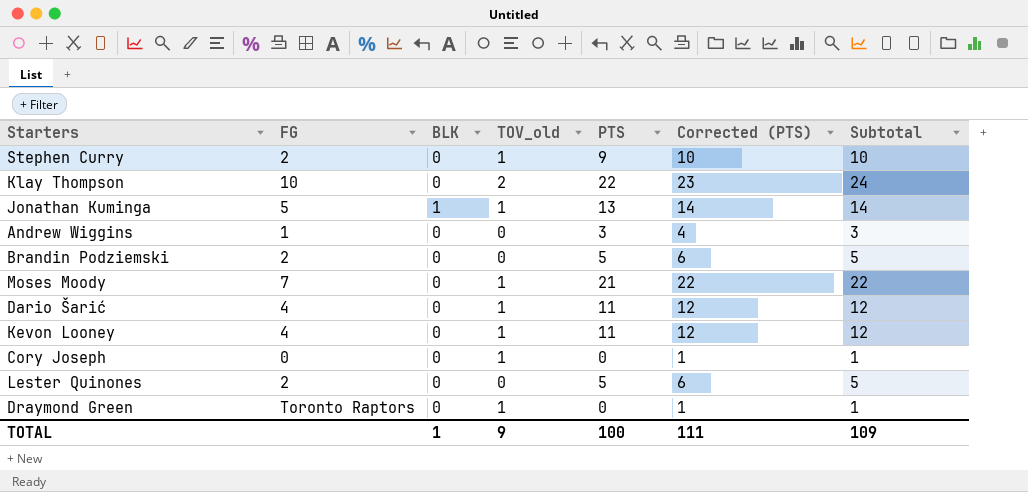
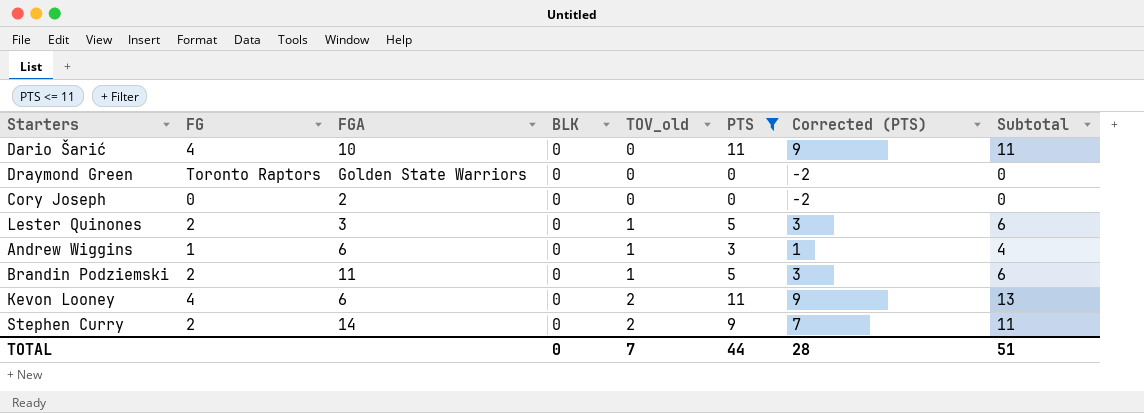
filter: none -> PTS <= 11
row order: none -> TOV_old ascending
column FGA | position: none -> 3
column Corrected (PTS) | formula: [PTS] + 1 -> [PTS] - 2
Dario Šarić | TOV_old: 1 -> 0
Dario Šarić | Subtotal: 12 -> 11
Draymond Green | TOV_old: 1 -> 0
Draymond Green | Subtotal: 1 -> 0
Cory Joseph | TOV_old: 1 -> 0
Cory Joseph | Subtotal: 1 -> 0
Lester Quinones | TOV_old: 0 -> 1
Lester Quinones | Subtotal: 5 -> 6
Andrew Wiggins | TOV_old: 0 -> 1
Andrew Wiggins | Subtotal: 3 -> 4
Brandin Podziemski | TOV_old: 0 -> 1
Brandin Podziemski | Subtotal: 5 -> 6
Kevon Looney | TOV_old: 1 -> 2
Kevon Looney | Subtotal: 12 -> 13
Stephen Curry | TOV_old: 1 -> 2
Stephen Curry | Subtotal: 10 -> 11
TOTAL | BLK: 1 -> 0
TOTAL | TOV_old: 9 -> 7
TOTAL | PTS: 100 -> 44
TOTAL | Corrected (PTS): 111 -> 28
TOTAL | Subtotal: 109 -> 51

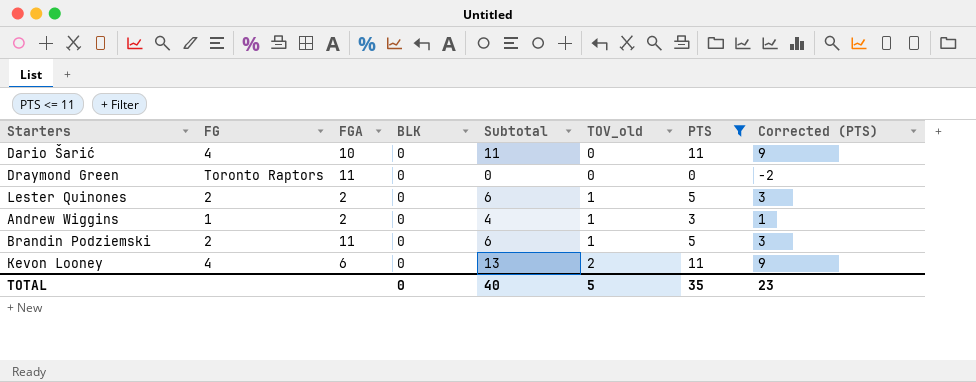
column Subtotal | position: 8 -> 5
row Cory Joseph: 0 | 2 | 0 | 0 | 0 | -2 | 0 -> none
row Stephen Curry: 2 | 14 | 0 | 2 | 9 | 7 | 11 -> none
Draymond Green | FGA: Golden State Warriors -> 11
Lester Quinones | FGA: 3 -> 2
Andrew Wiggins | FGA: 6 -> 2
TOTAL | Subtotal: 51 -> 40
TOTAL | TOV_old: 7 -> 5
TOTAL | PTS: 44 -> 35
TOTAL | Corrected (PTS): 28 -> 23

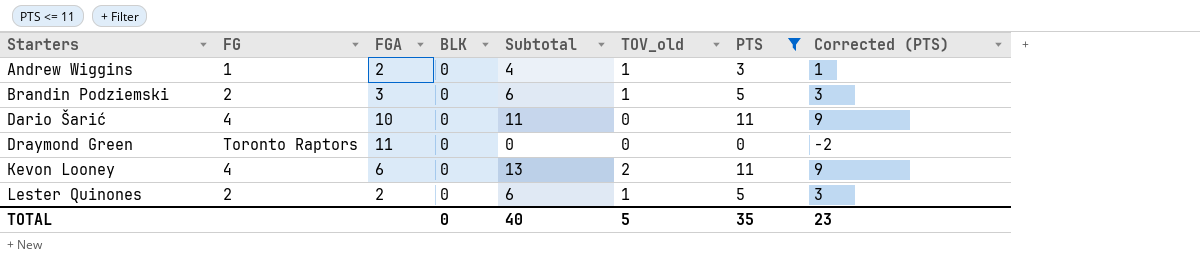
row order: TOV_old ascending -> Starters ascending
Brandin Podziemski | FGA: 11 -> 3

